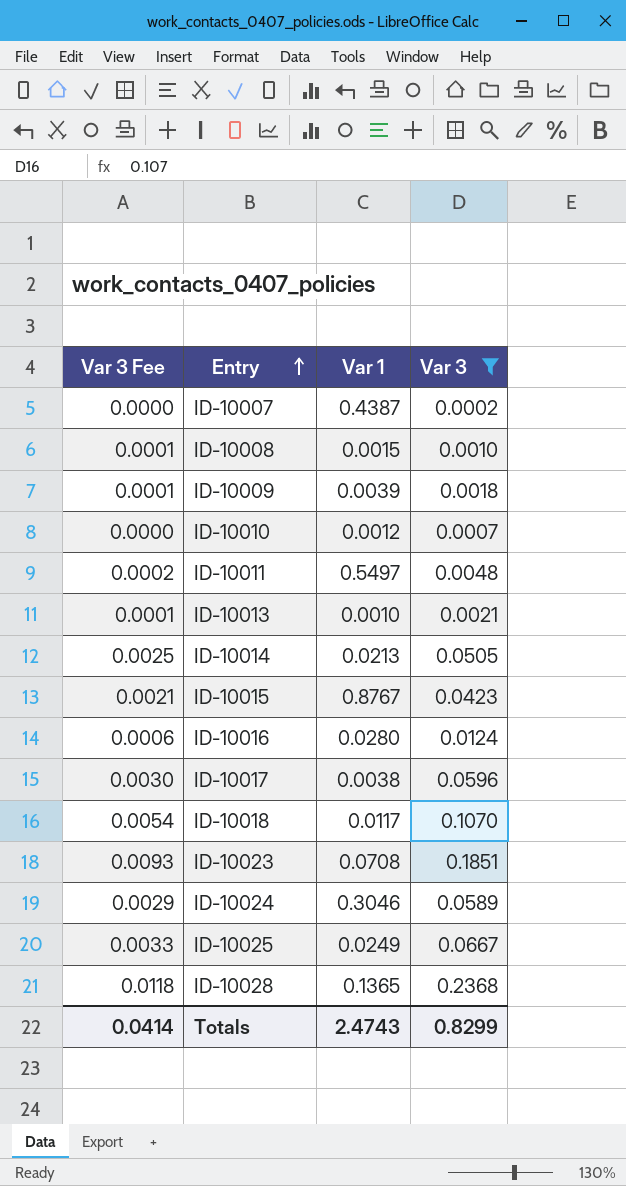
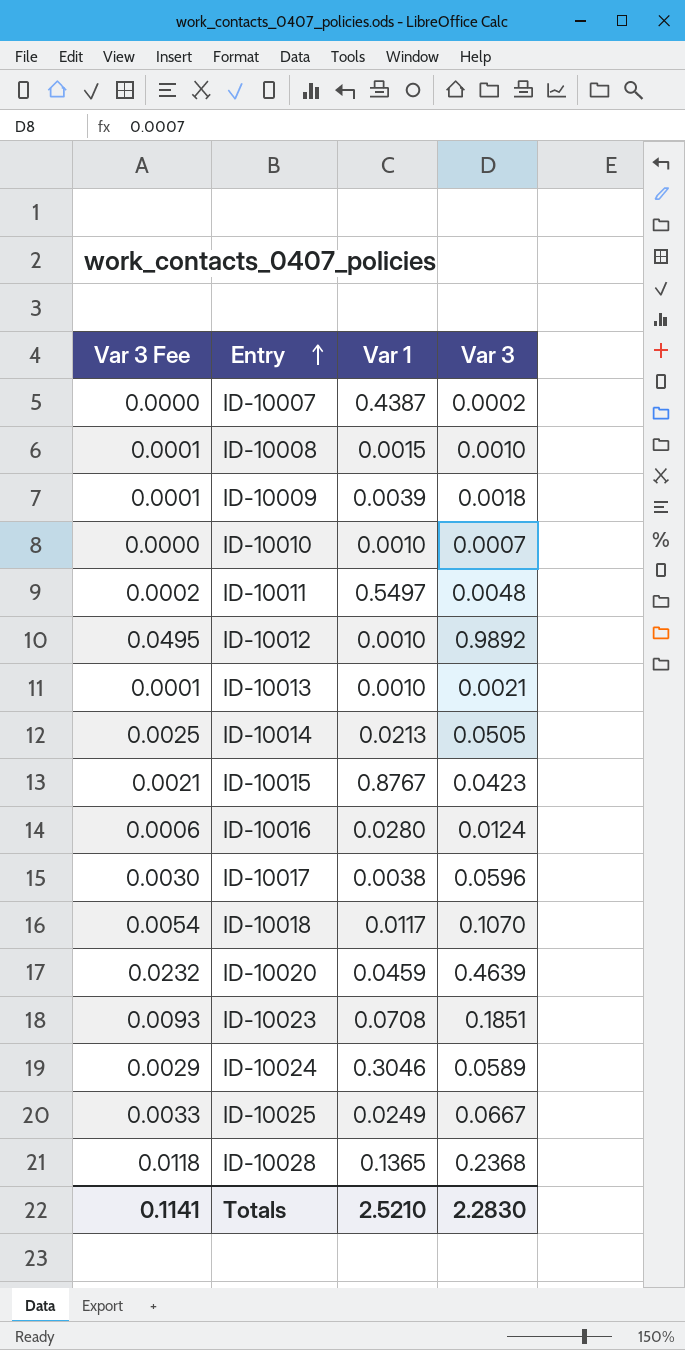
filter: Var 3 <= 0.2368 -> none
ID-10010 | Var 1: 0.0012 -> 0.0010
Totals | Var 3 Fee: 0.0414 -> 0.1141
Totals | Var 1: 2.4743 -> 2.5210
Totals | Var 3: 0.8299 -> 2.2830

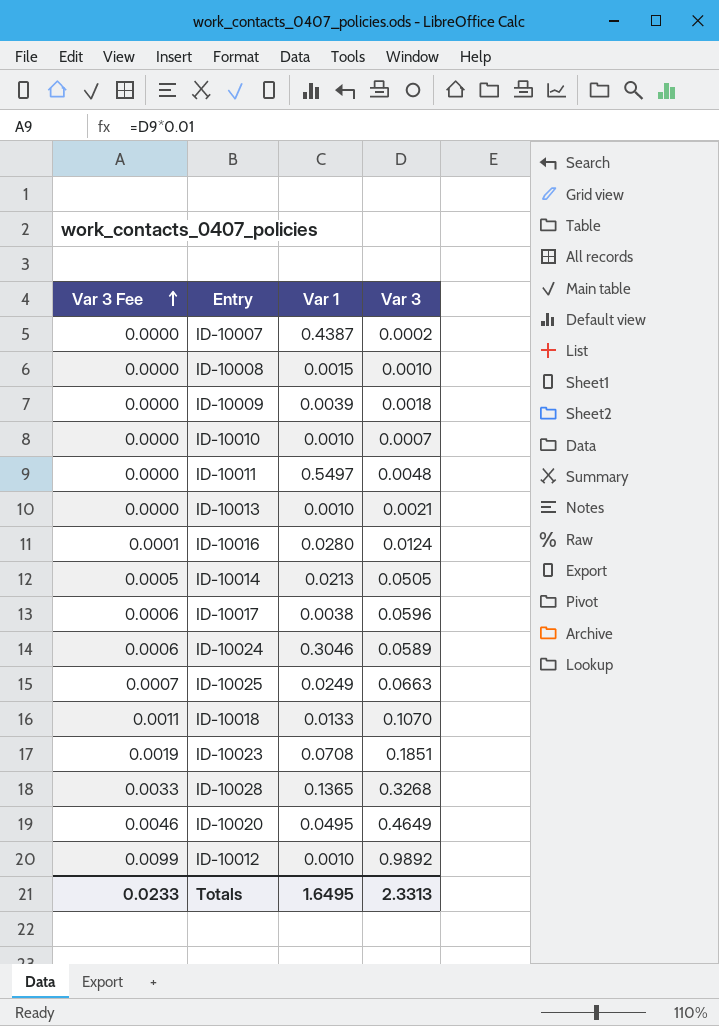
row order: Entry ascending -> Var 3 Fee ascending
column Var 3 Fee | formula: [Var 3] * 0.05 -> [Var 3] * 0.01
row ID-10015: 0.0021 | 0.8767 | 0.0423 -> none
ID-10025 | Var 3: 0.0667 -> 0.0663
ID-10018 | Var 1: 0.0117 -> 0.0133
ID-10028 | Var 3: 0.2368 -> 0.3268
ID-10020 | Var 1: 0.0459 -> 0.0495
ID-10020 | Var 3: 0.4639 -> 0.4649
Totals | Var 3 Fee: 0.1141 -> 0.0233
Totals | Var 1: 2.5210 -> 1.6495
Totals | Var 3: 2.2830 -> 2.3313

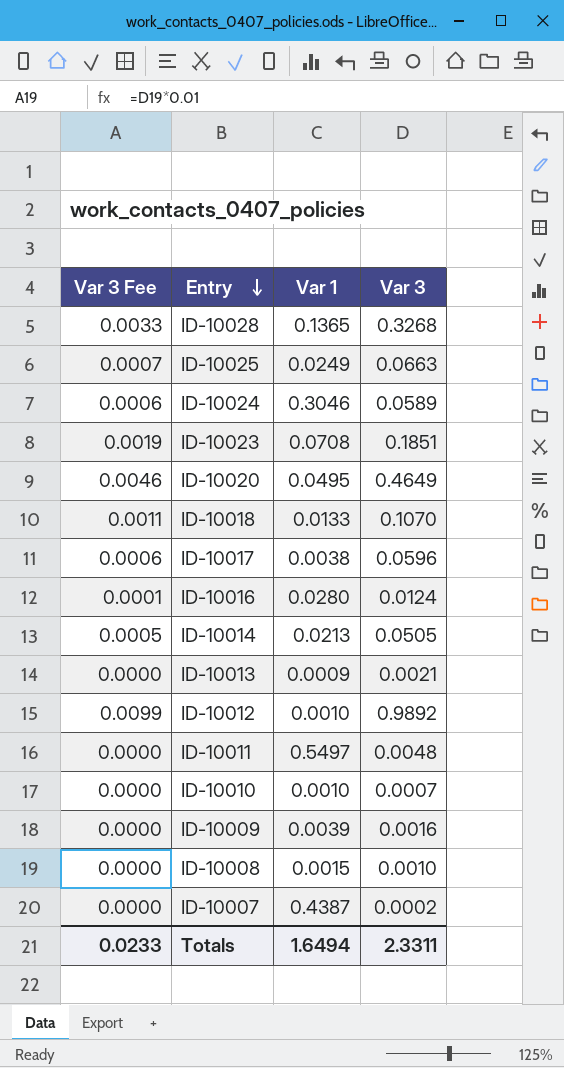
row order: Var 3 Fee ascending -> Entry descending
ID-10013 | Var 1: 0.0010 -> 0.0009
ID-10009 | Var 3: 0.0018 -> 0.0016
Totals | Var 1: 1.6495 -> 1.6494
Totals | Var 3: 2.3313 -> 2.3311

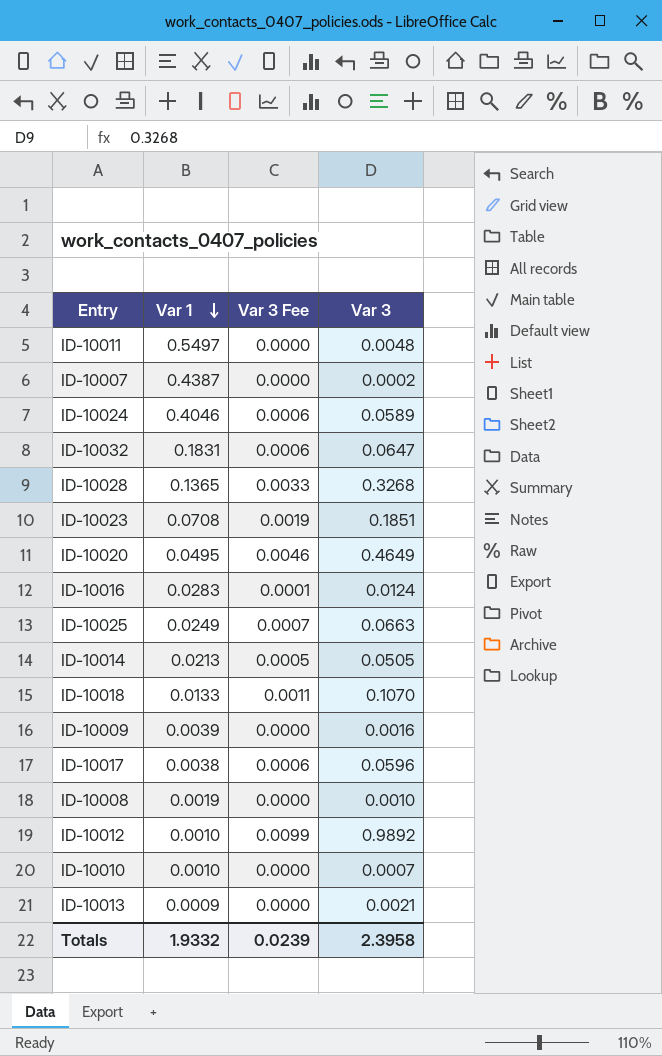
row order: Entry descending -> Var 1 descending
column Var 3 Fee | position: 1 -> 3
ID-10024 | Var 1: 0.3046 -> 0.4046
row ID-10032: none -> 0.1831 | 0.0006 | 0.0647
ID-10016 | Var 1: 0.0280 -> 0.0283
ID-10008 | Var 1: 0.0015 -> 0.0019
Totals | Var 1: 1.6494 -> 1.9332
Totals | Var 3 Fee: 0.0233 -> 0.0239
Totals | Var 3: 2.3311 -> 2.3958

